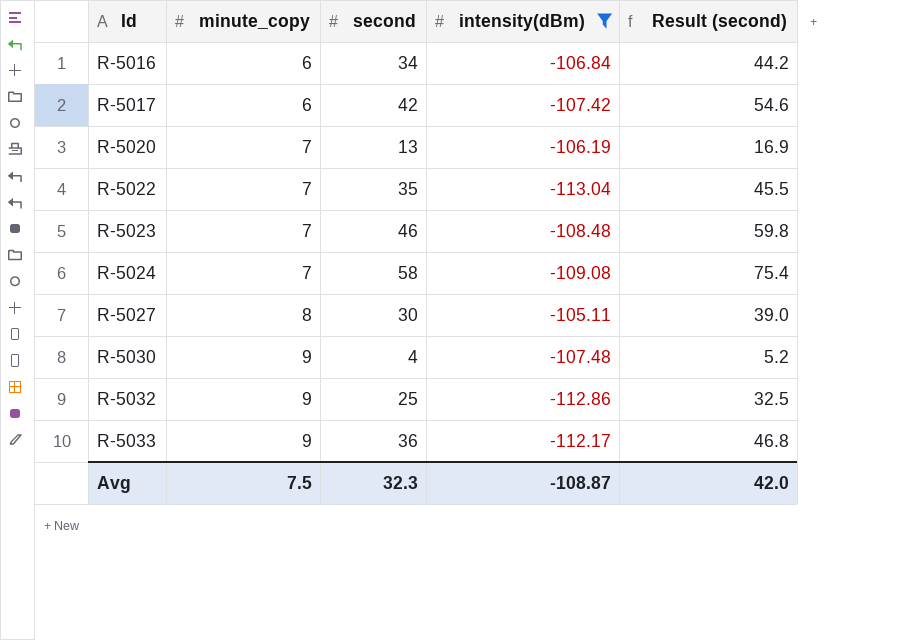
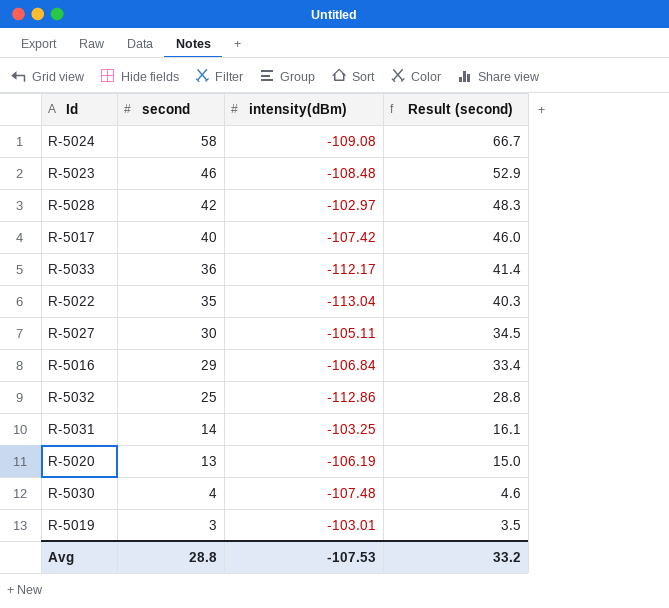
filter: intensity(dBm) <= -105.11 -> none
row order: Id ascending -> second descending
column minute_copy | position: 2 -> none
column Result (second) | formula: [second] * 1.3 -> [second] * 1.15
R-5017 | second: 42 -> 40
R-5016 | second: 34 -> 29
Avg | second: 32.3 -> 28.8
Avg | intensity(dBm): -108.87 -> -107.53
Avg | Result (second): 42.0 -> 33.2

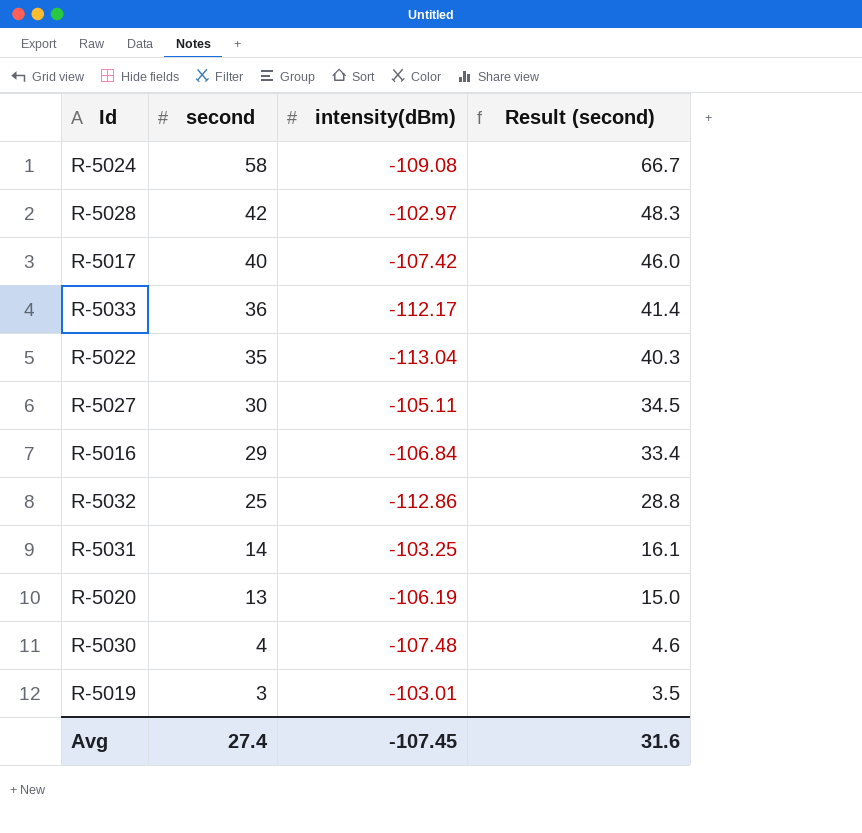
row R-5023: 46 | -108.48 | 52.9 -> none
Avg | second: 28.8 -> 27.4
Avg | intensity(dBm): -107.53 -> -107.45
Avg | Result (second): 33.2 -> 31.6

